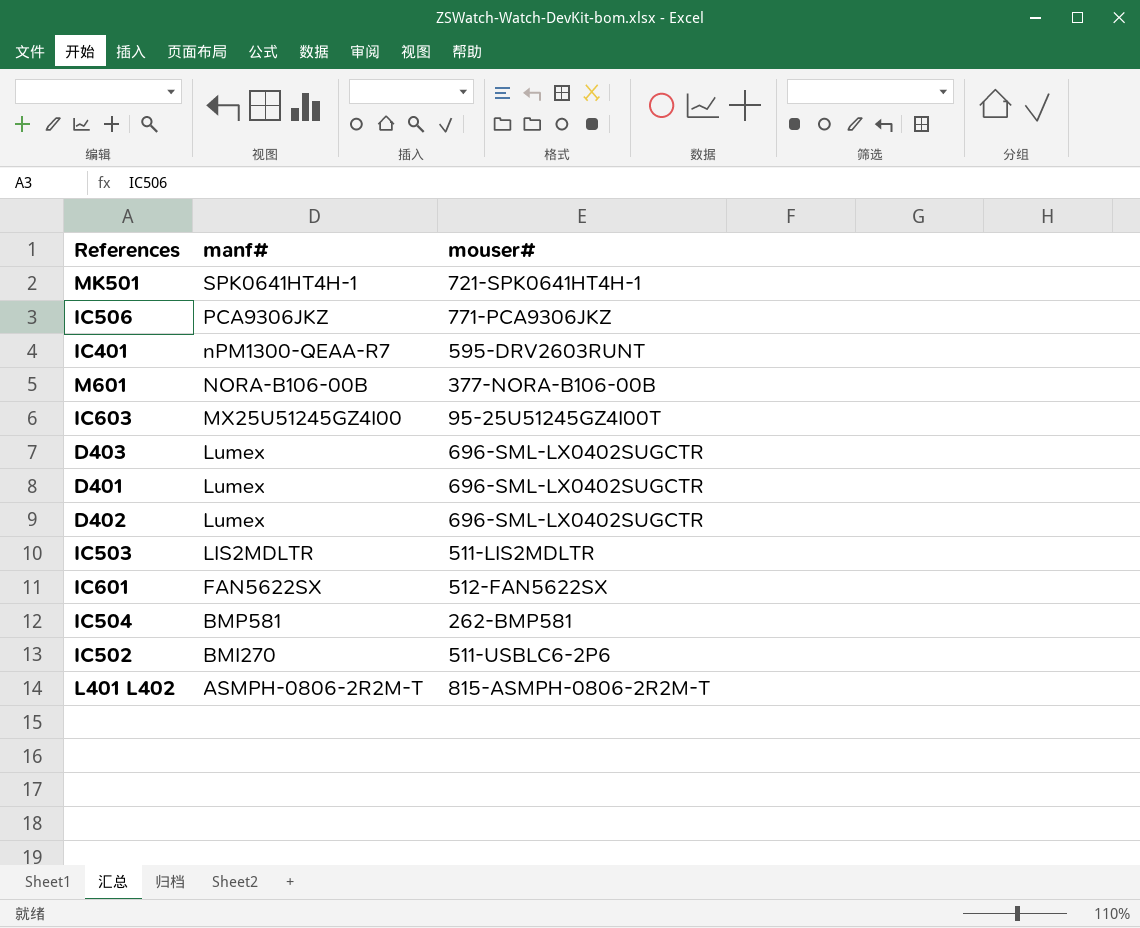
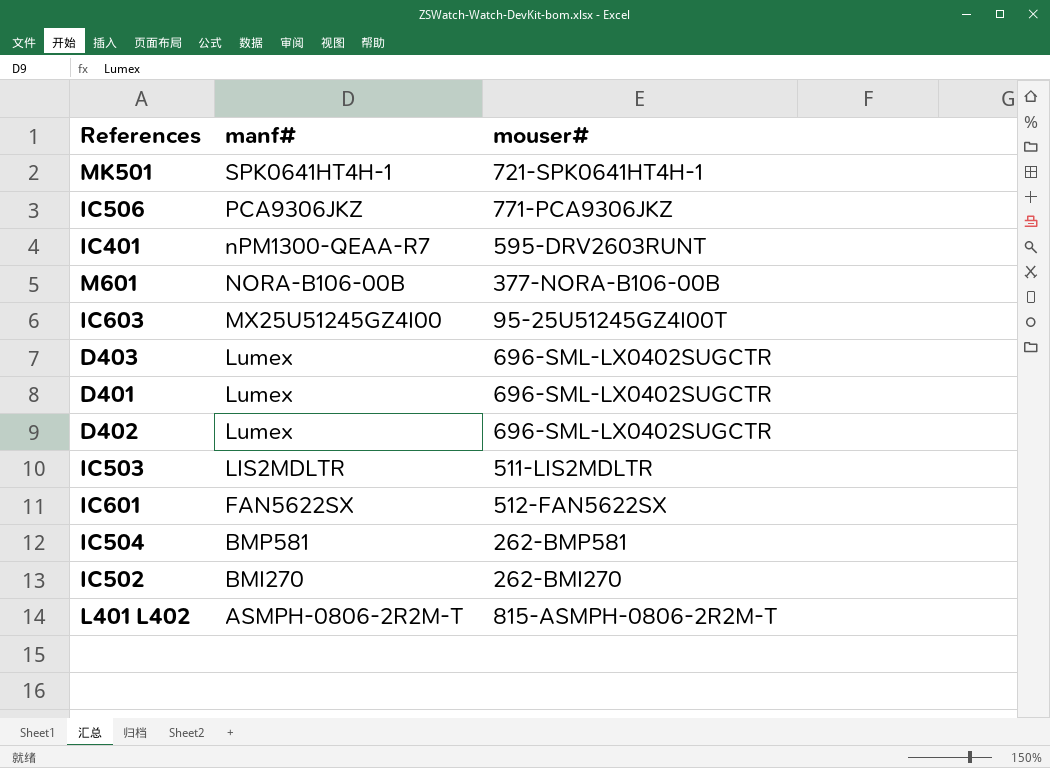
IC502 | mouser#: 511-USBLC6-2P6 -> 262-BMI270

